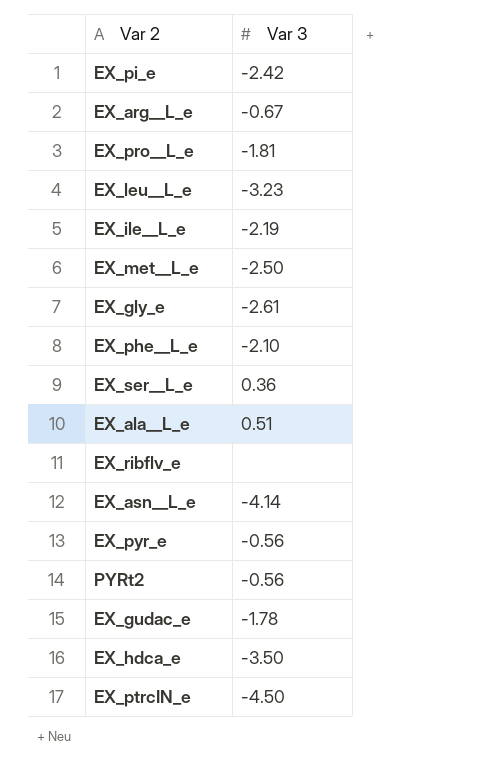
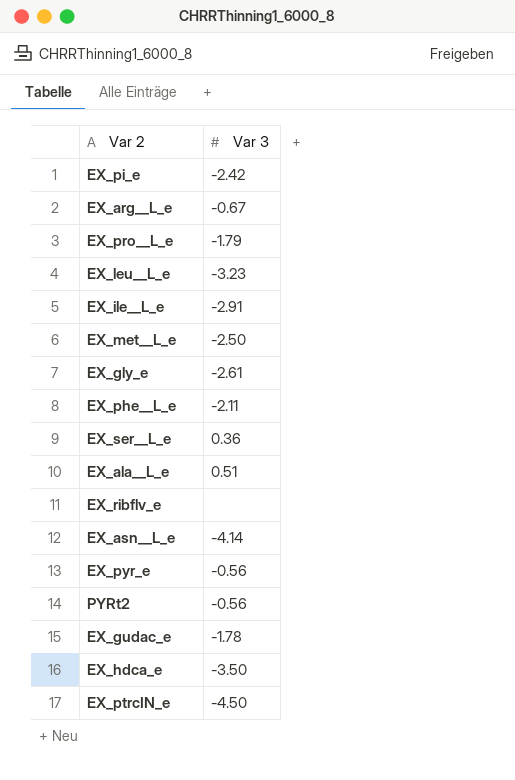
EX_pro__L_e | Var 3: -1.81 -> -1.79
EX_ile__L_e | Var 3: -2.19 -> -2.91
EX_phe__L_e | Var 3: -2.10 -> -2.11

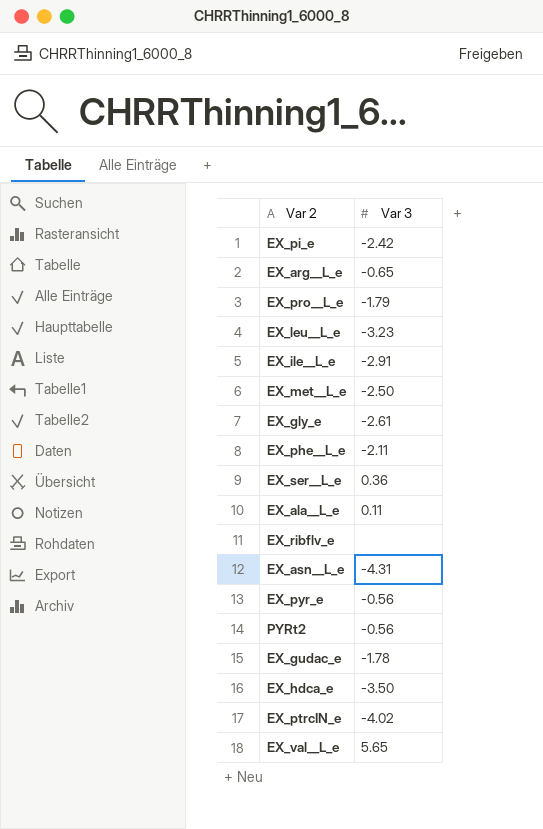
EX_arg__L_e | Var 3: -0.67 -> -0.65
EX_ala__L_e | Var 3: 0.51 -> 0.11
EX_asn__L_e | Var 3: -4.14 -> -4.31
EX_ptrcIN_e | Var 3: -4.50 -> -4.02
row EX_val__L_e: none -> 5.65

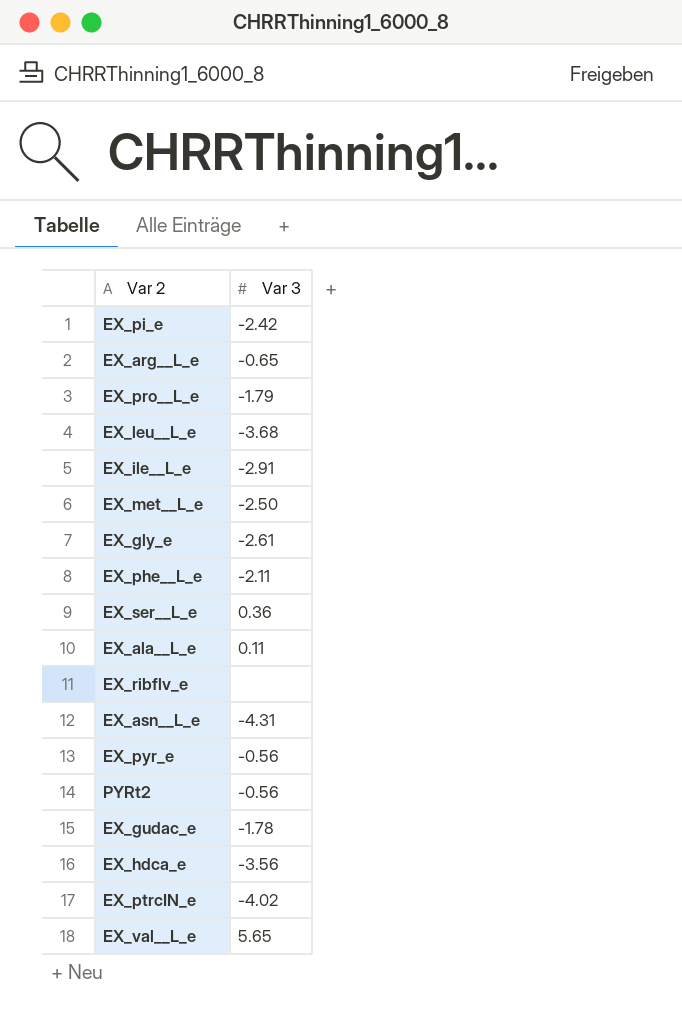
EX_leu__L_e | Var 3: -3.23 -> -3.68
EX_hdca_e | Var 3: -3.50 -> -3.56

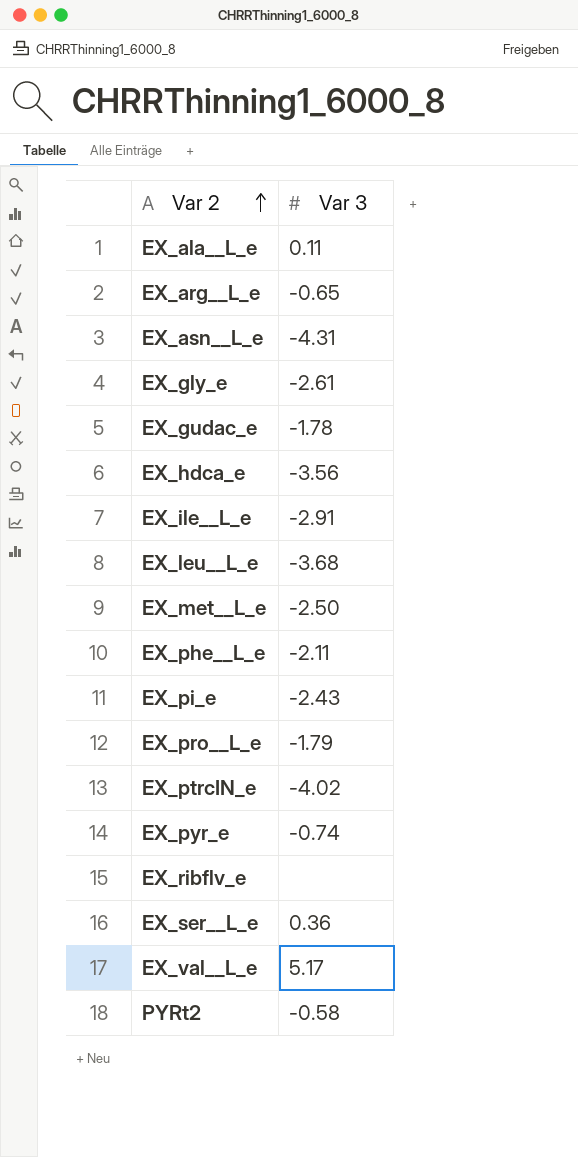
row order: none -> Var 2 ascending
EX_pi_e | Var 3: -2.42 -> -2.43
EX_pyr_e | Var 3: -0.56 -> -0.74
EX_val__L_e | Var 3: 5.65 -> 5.17
PYRt2 | Var 3: -0.56 -> -0.58

